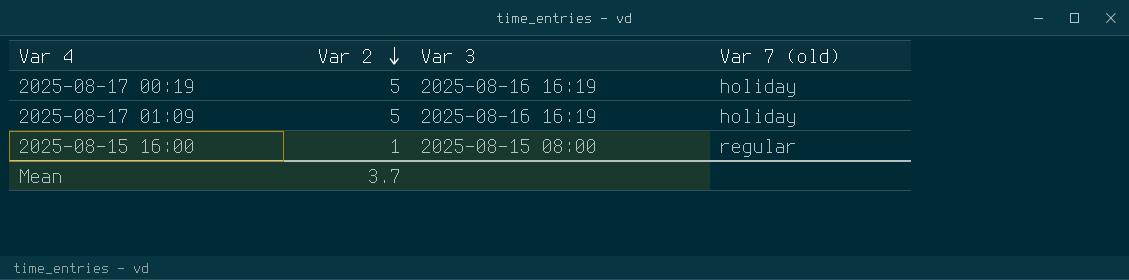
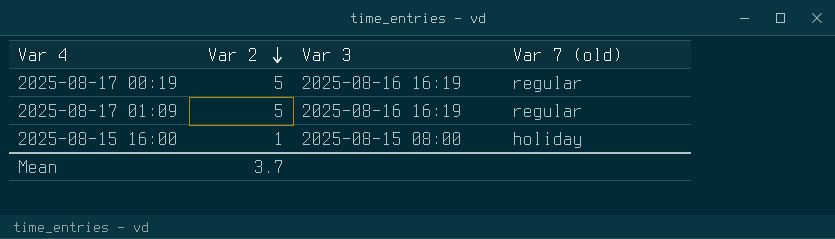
2025-08-17 00:19 | Var 7 (old): holiday -> regular
2025-08-17 01:09 | Var 7 (old): holiday -> regular
2025-08-15 16:00 | Var 7 (old): regular -> holiday

